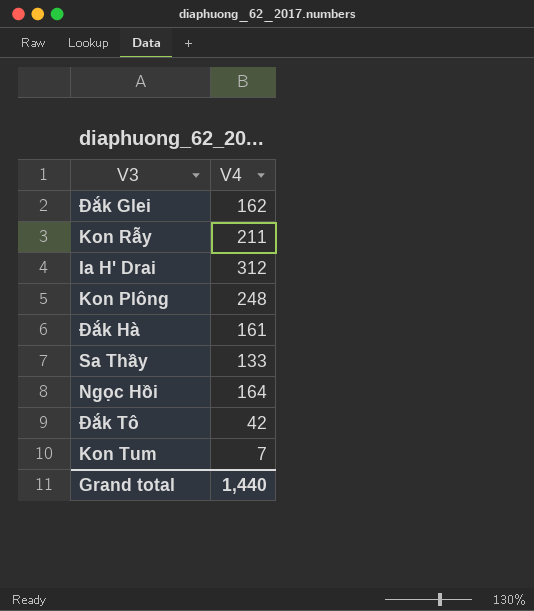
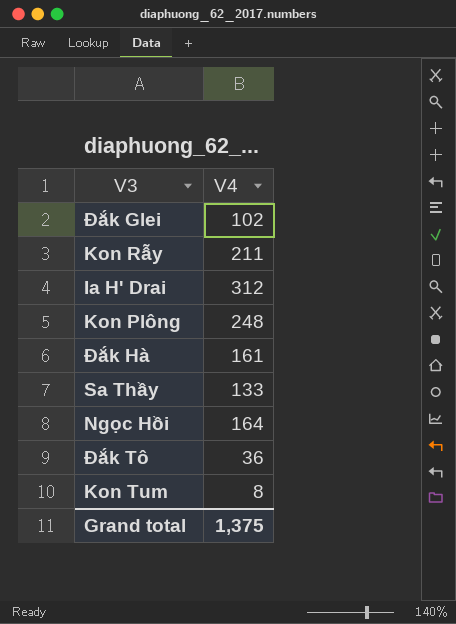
Đắk Glei | V4: 162 -> 102
Đắk Tô | V4: 42 -> 36
Kon Tum | V4: 7 -> 8
Grand total | V4: 1,440 -> 1,375

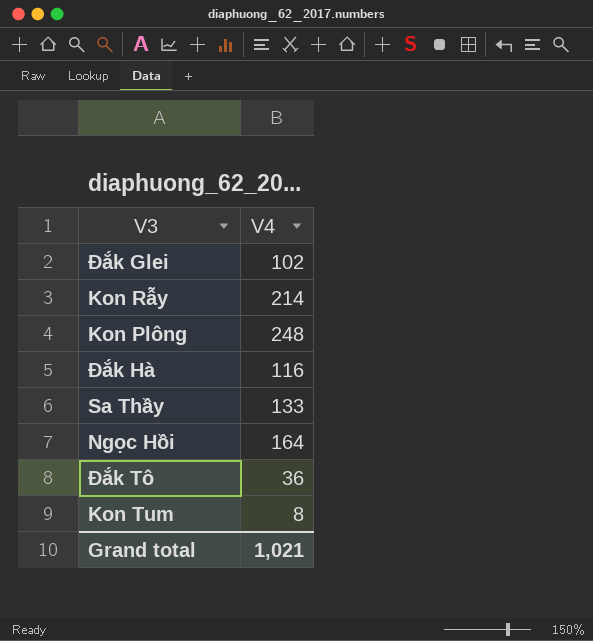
row Ia H' Drai: 312 -> none
Kon Rẫy | V4: 211 -> 214
Đắk Hà | V4: 161 -> 116
Grand total | V4: 1,375 -> 1,021

